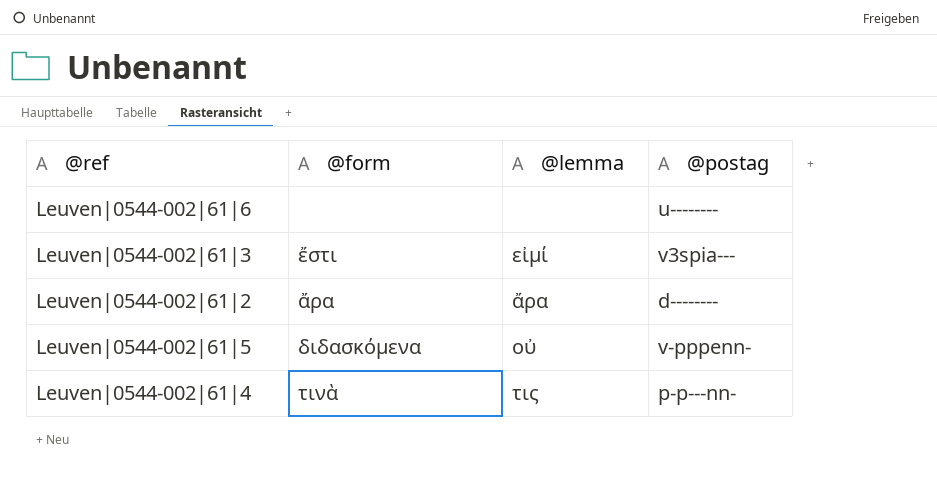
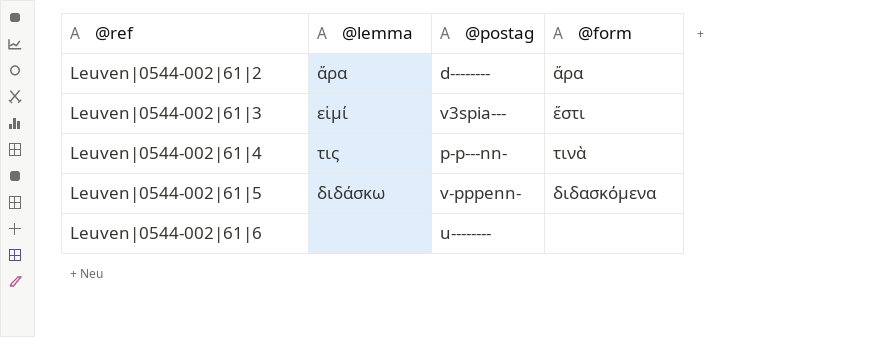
row order: none -> @ref ascending
column @form | position: 2 -> 4
Leuven|0544-002|61|5 | @lemma: οὐ -> διδάσκω

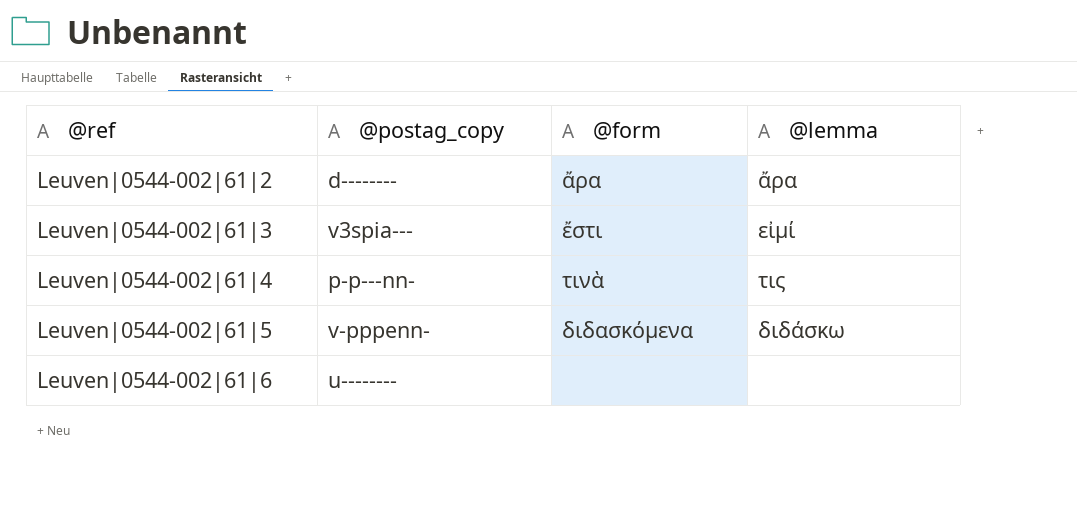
column name: @postag -> @postag_copy
column @lemma | position: 2 -> 4

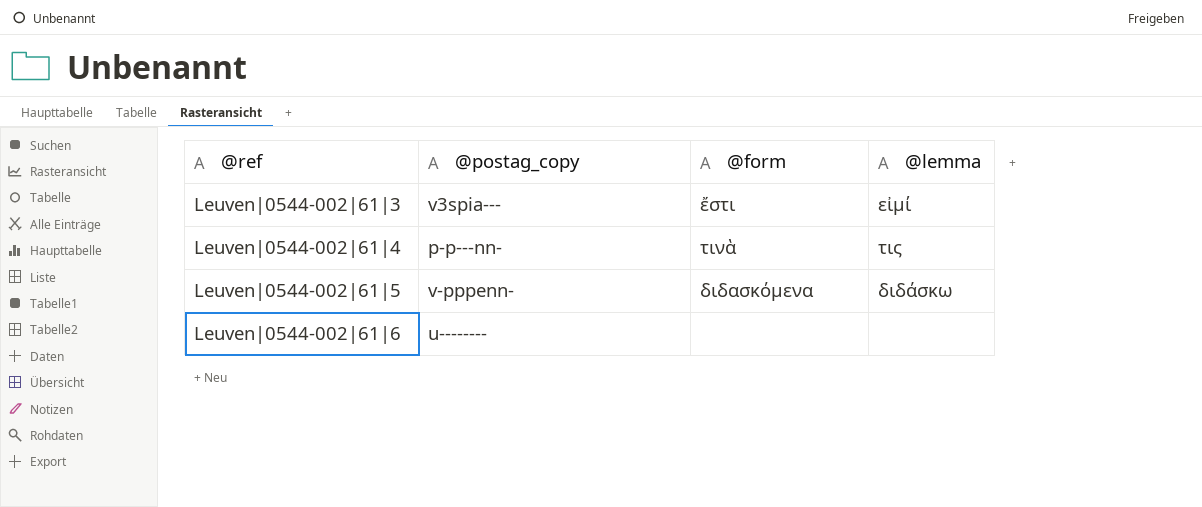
row Leuven|0544-002|61|2: d-------- | ἄρα | ἄρα -> none

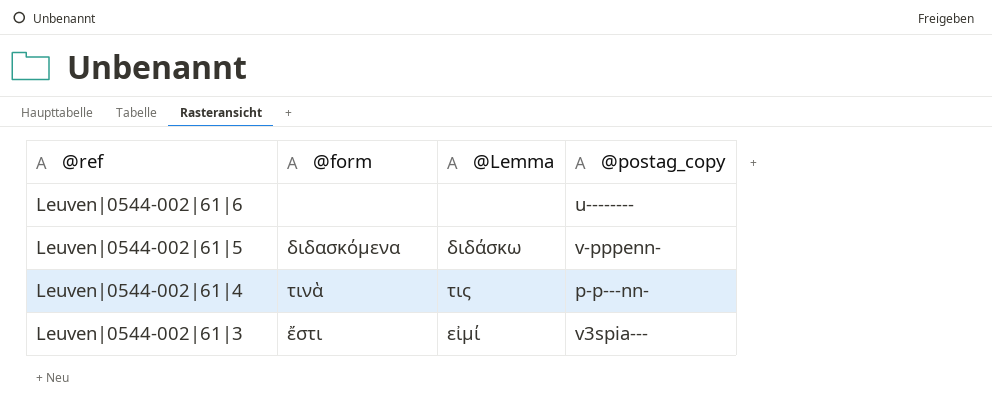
row order: @ref ascending -> @ref descending
column name: @lemma -> @Lemma
column @postag_copy | position: 2 -> 4

